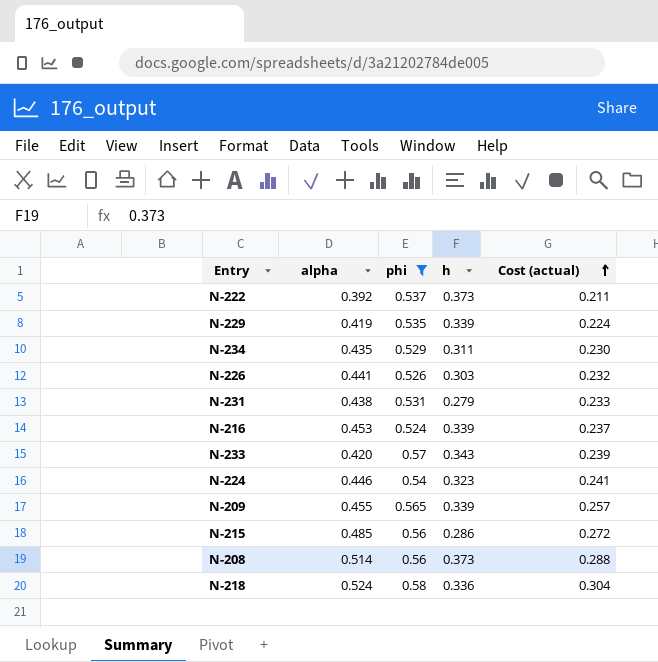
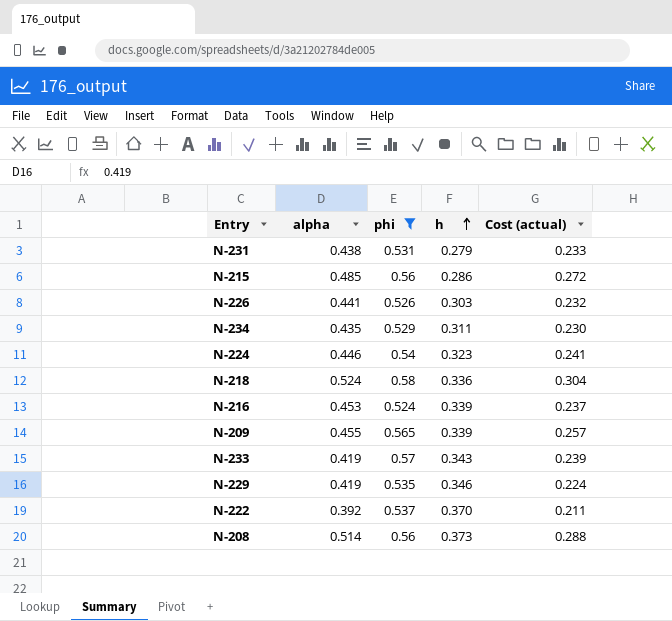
row order: Cost (actual) ascending -> h ascending
N-233 | alpha: 0.420 -> 0.419
N-229 | h: 0.339 -> 0.346
N-222 | h: 0.373 -> 0.370

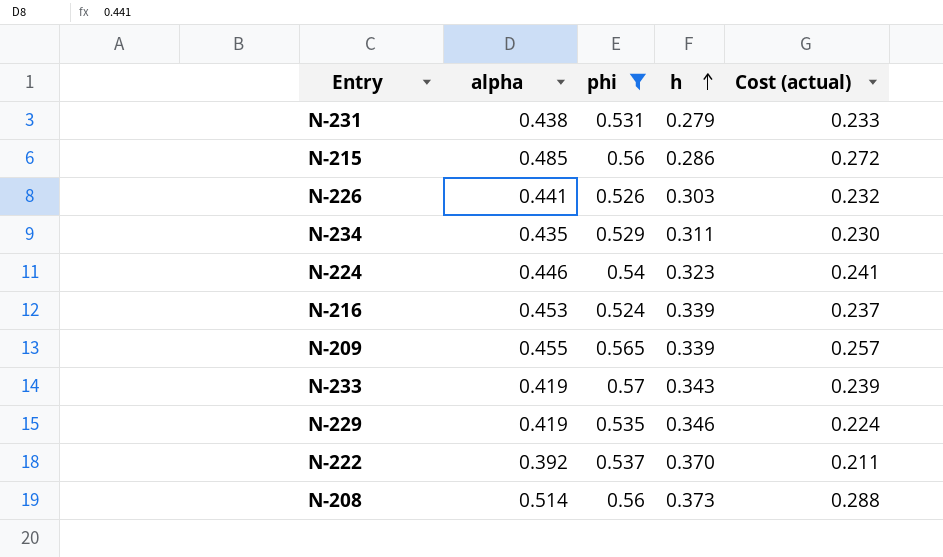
row N-218: 0.524 | 0.58 | 0.336 | 0.304 -> none

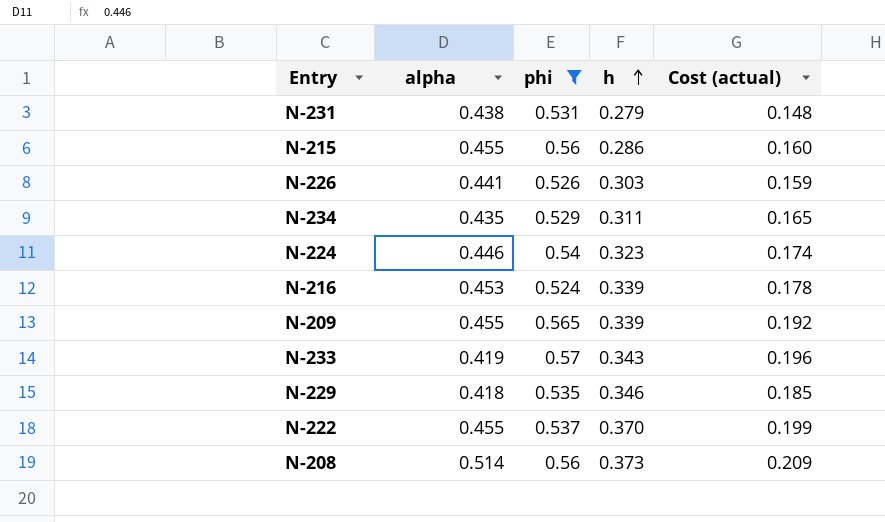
column Cost (actual) | formula: [alpha] * [phi] -> [phi] * [h]
N-215 | alpha: 0.485 -> 0.455
N-229 | alpha: 0.419 -> 0.418
N-222 | alpha: 0.392 -> 0.455

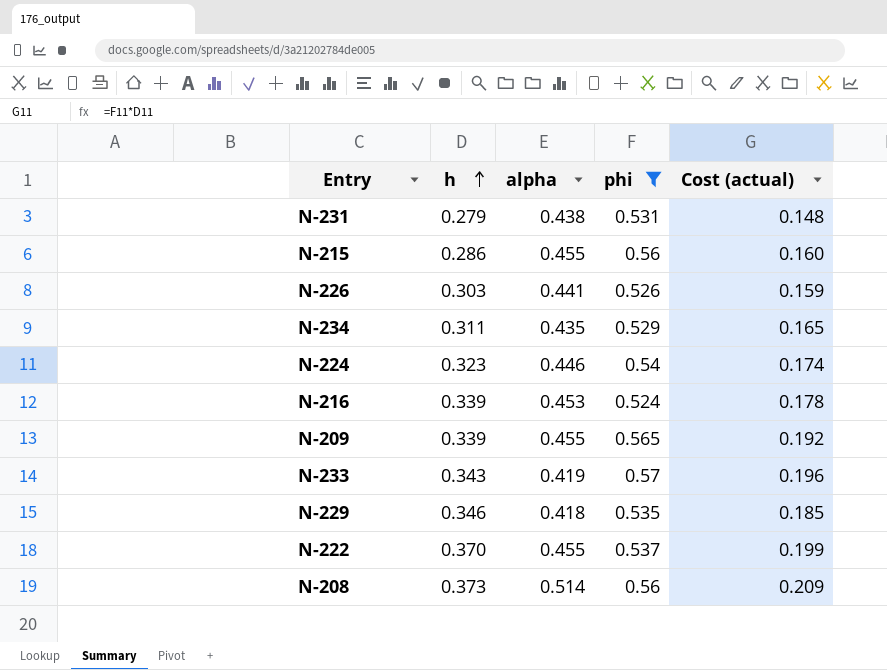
column h | position: 4 -> 2

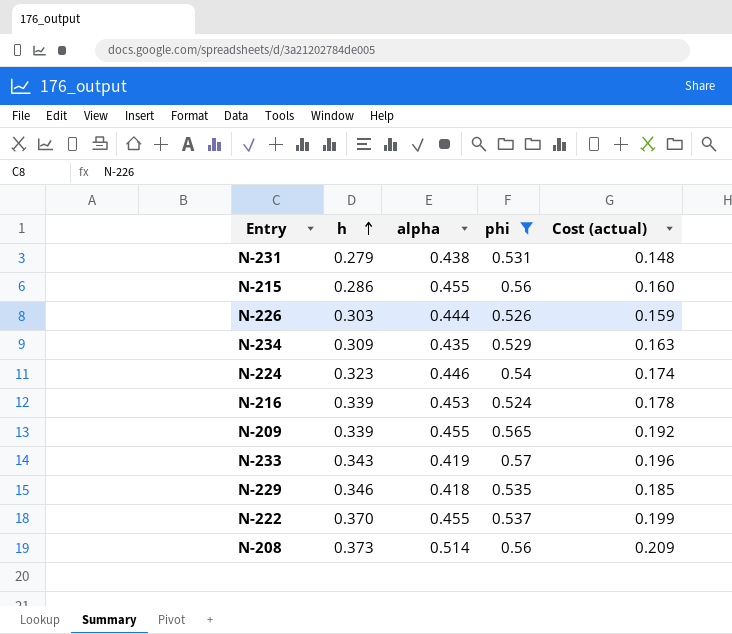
N-226 | alpha: 0.441 -> 0.444
N-234 | h: 0.311 -> 0.309
N-234 | Cost (actual): 0.165 -> 0.163

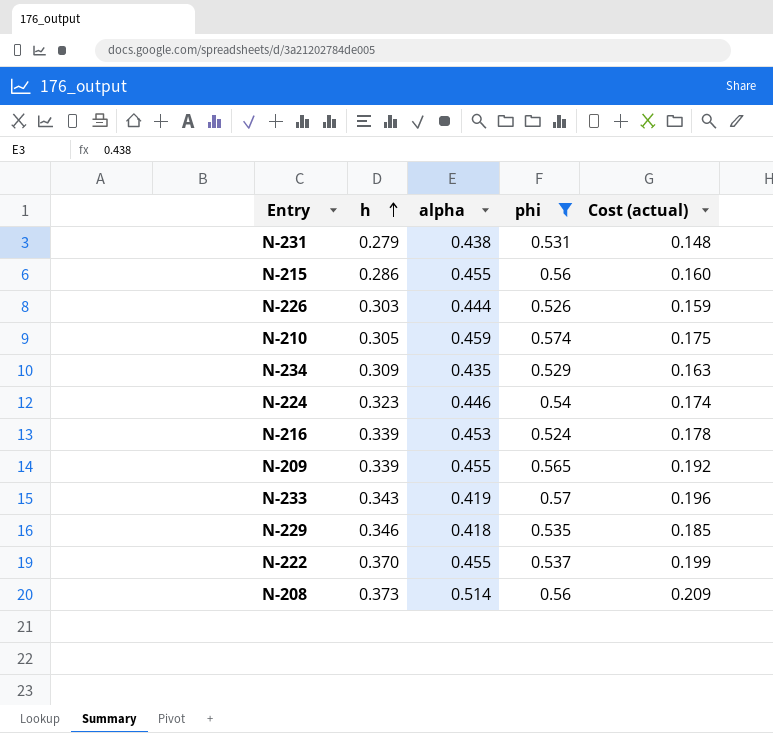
row N-210: none -> 0.305 | 0.459 | 0.574 | 0.175

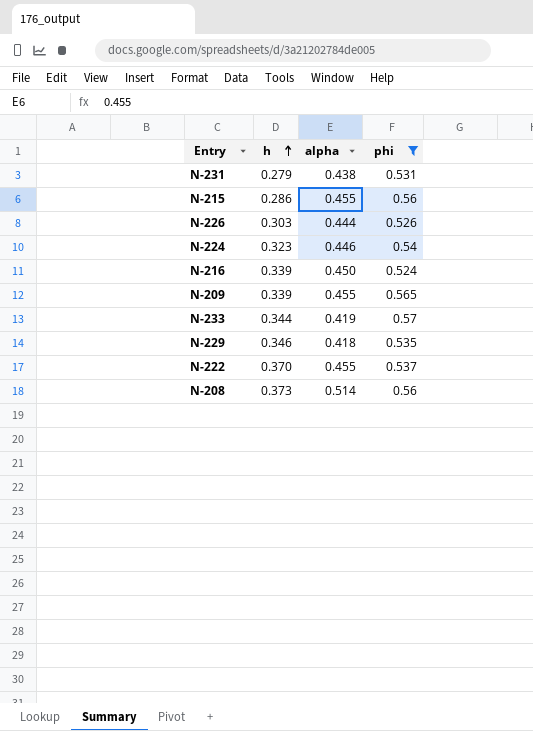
column Cost (actual) | formula: [h] * [phi] -> none
row N-210: 0.305 | 0.459 | 0.574 | 0.175 -> none
row N-234: 0.309 | 0.435 | 0.529 | 0.163 -> none
N-216 | alpha: 0.453 -> 0.450
N-233 | h: 0.343 -> 0.344

